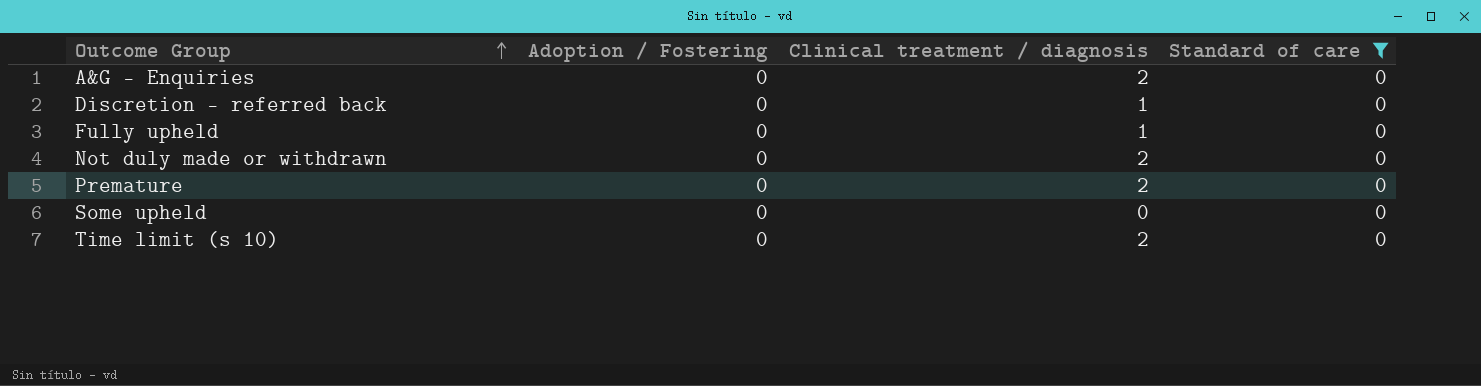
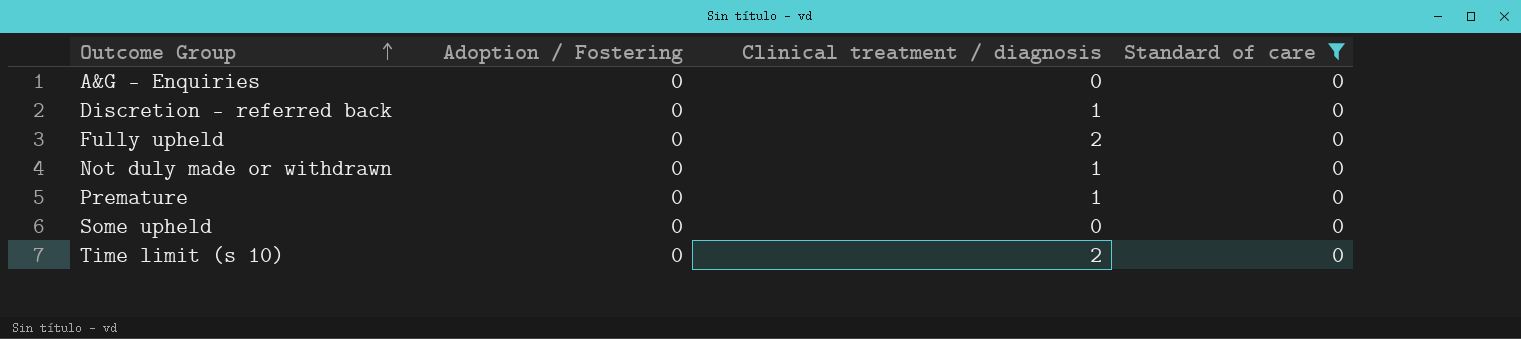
A&G - Enquiries | Clinical treatment / diagnosis: 2 -> 0
Fully upheld | Clinical treatment / diagnosis: 1 -> 2
Not duly made or withdrawn | Clinical treatment / diagnosis: 2 -> 1
Premature | Clinical treatment / diagnosis: 2 -> 1

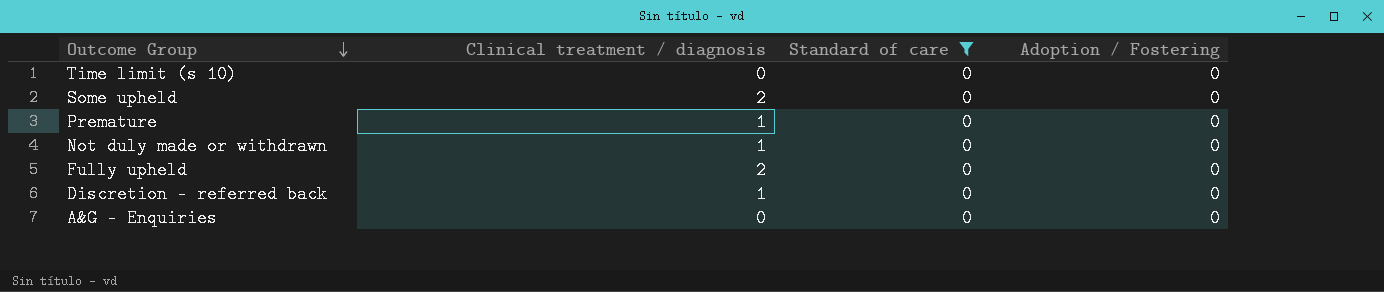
row order: Outcome Group ascending -> Outcome Group descending
column Adoption / Fostering | position: 2 -> 4
Time limit (s 10) | Clinical treatment / diagnosis: 2 -> 0
Some upheld | Clinical treatment / diagnosis: 0 -> 2

